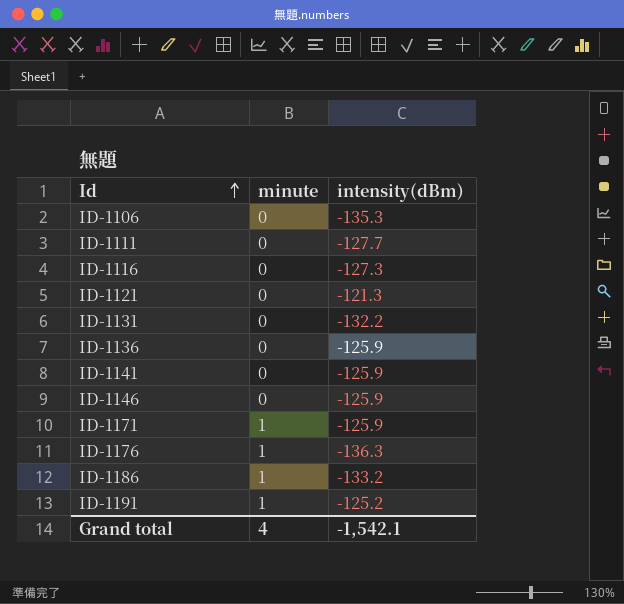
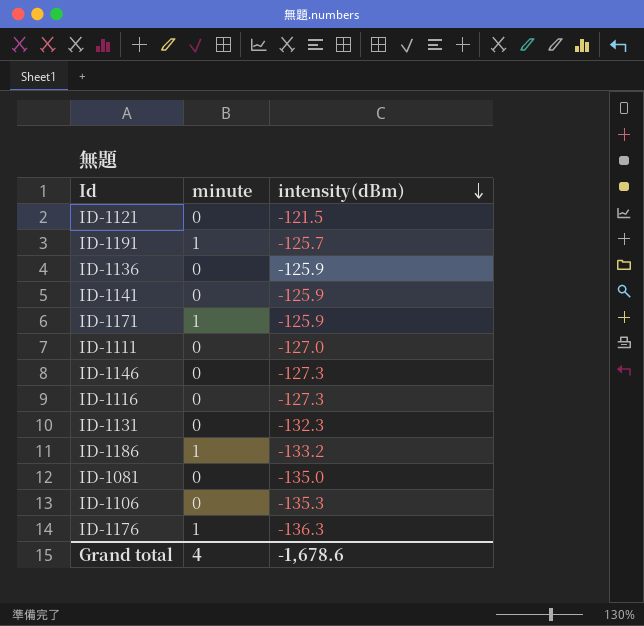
row order: Id ascending -> intensity(dBm) descending
ID-1121 | intensity(dBm): -121.3 -> -121.5
ID-1191 | intensity(dBm): -125.2 -> -125.7
ID-1111 | intensity(dBm): -127.7 -> -127.0
ID-1146 | intensity(dBm): -125.9 -> -127.3
ID-1131 | intensity(dBm): -132.2 -> -132.3
row ID-1081: none -> 0 | -135.0
Grand total | intensity(dBm): -1,542.1 -> -1,678.6

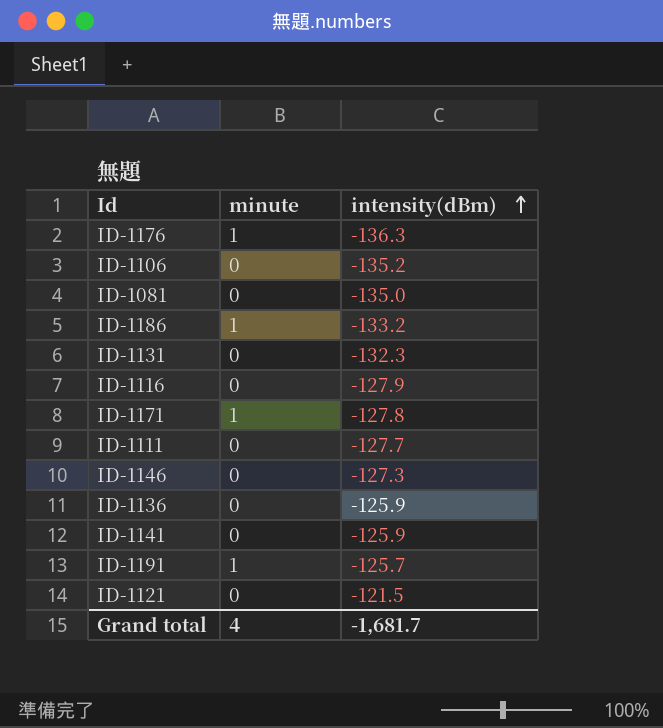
row order: intensity(dBm) descending -> intensity(dBm) ascending
ID-1106 | intensity(dBm): -135.3 -> -135.2
ID-1116 | intensity(dBm): -127.3 -> -127.9
ID-1171 | intensity(dBm): -125.9 -> -127.8
ID-1111 | intensity(dBm): -127.0 -> -127.7
Grand total | intensity(dBm): -1,678.6 -> -1,681.7

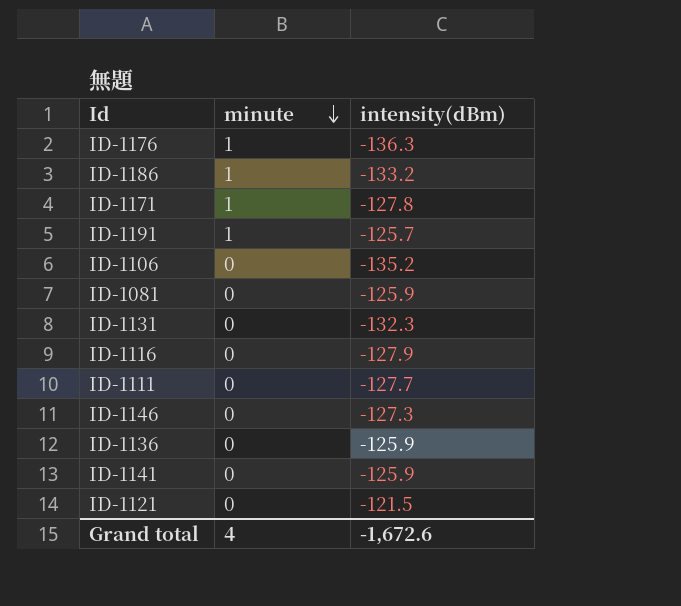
row order: intensity(dBm) ascending -> minute descending
ID-1081 | intensity(dBm): -135.0 -> -125.9
Grand total | intensity(dBm): -1,681.7 -> -1,672.6

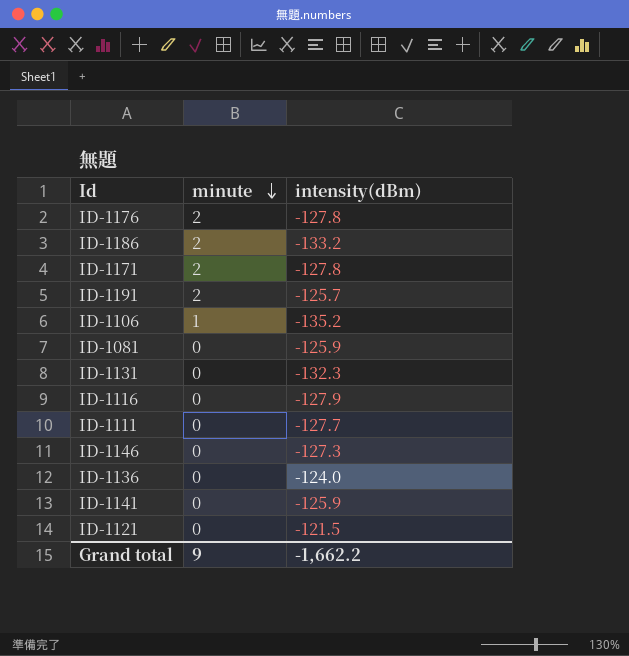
ID-1176 | minute: 1 -> 2
ID-1176 | intensity(dBm): -136.3 -> -127.8
ID-1186 | minute: 1 -> 2
ID-1171 | minute: 1 -> 2
ID-1191 | minute: 1 -> 2
ID-1106 | minute: 0 -> 1
ID-1136 | intensity(dBm): -125.9 -> -124.0
Grand total | minute: 4 -> 9
Grand total | intensity(dBm): -1,672.6 -> -1,662.2

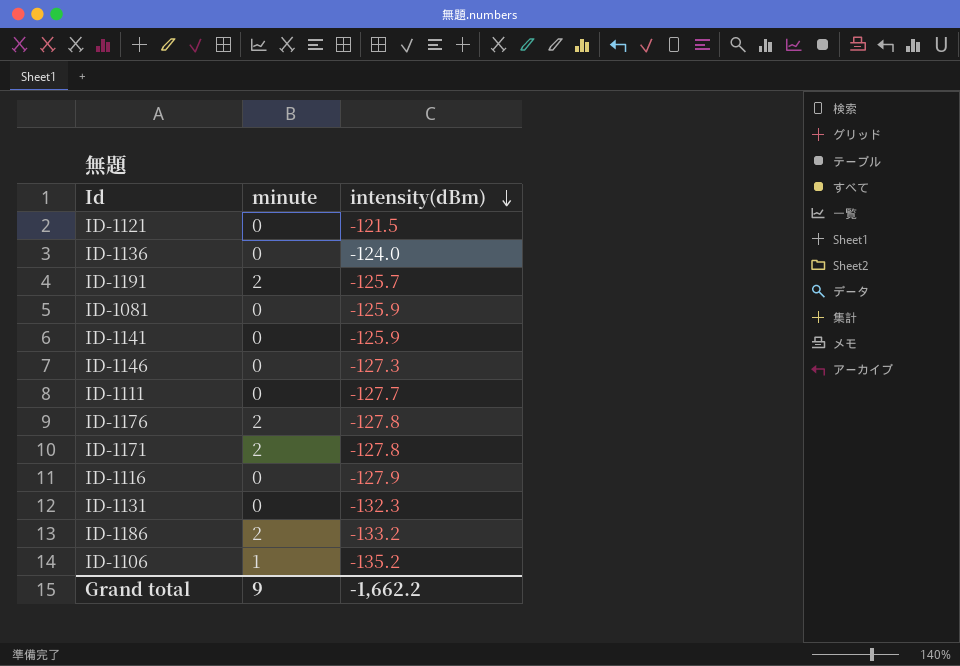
row order: minute descending -> intensity(dBm) descending

